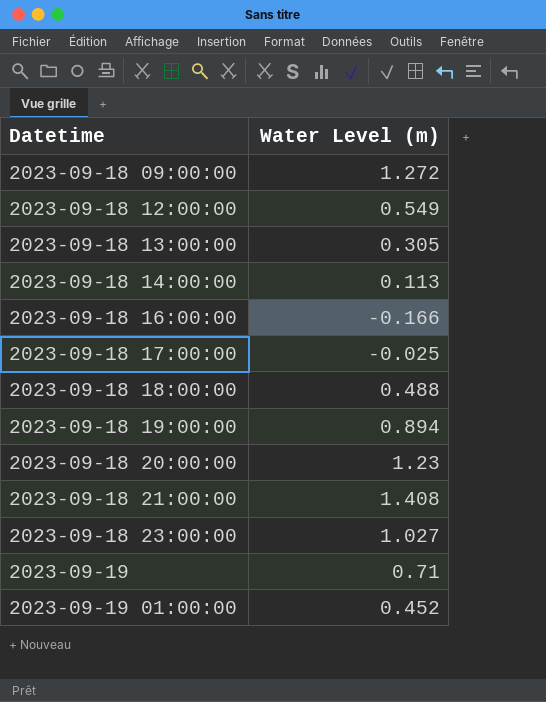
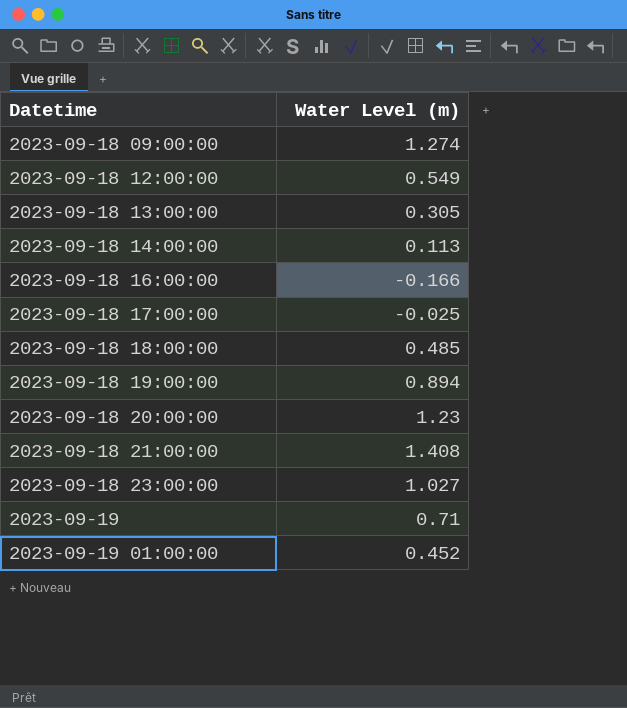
2023-09-18 09:00:00 | Water Level (m): 1.272 -> 1.274
2023-09-18 18:00:00 | Water Level (m): 0.488 -> 0.485

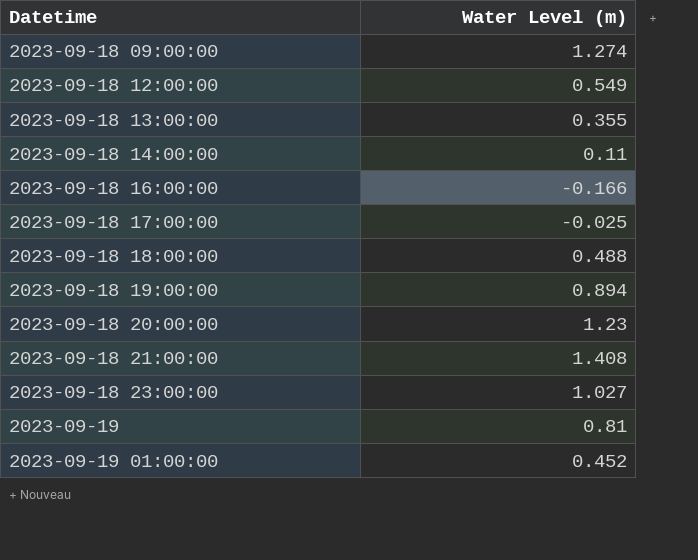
2023-09-18 13:00:00 | Water Level (m): 0.305 -> 0.355
2023-09-18 14:00:00 | Water Level (m): 0.113 -> 0.11
2023-09-18 18:00:00 | Water Level (m): 0.485 -> 0.488
2023-09-19 | Water Level (m): 0.71 -> 0.81

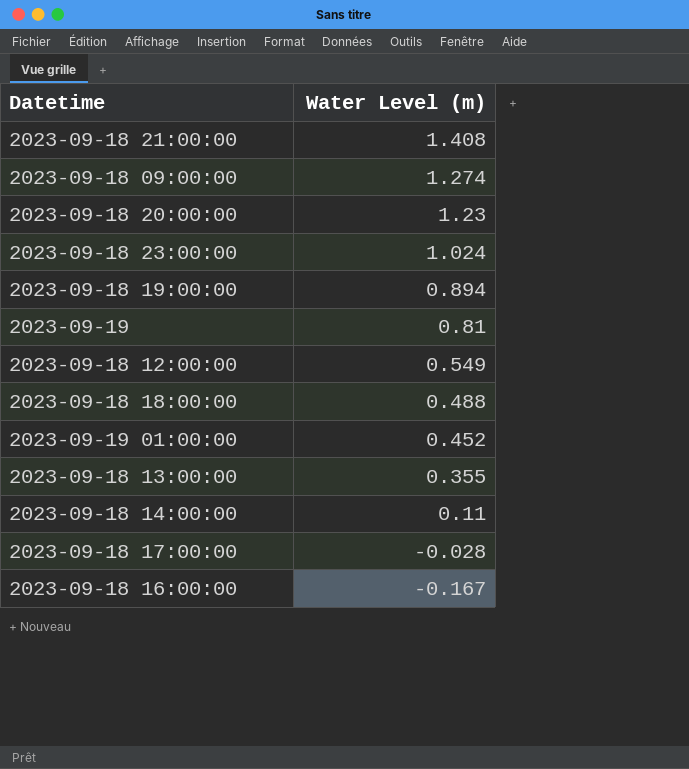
row order: Datetime ascending -> Water Level (m) descending
2023-09-18 23:00:00 | Water Level (m): 1.027 -> 1.024
2023-09-18 17:00:00 | Water Level (m): -0.025 -> -0.028
2023-09-18 16:00:00 | Water Level (m): -0.166 -> -0.167

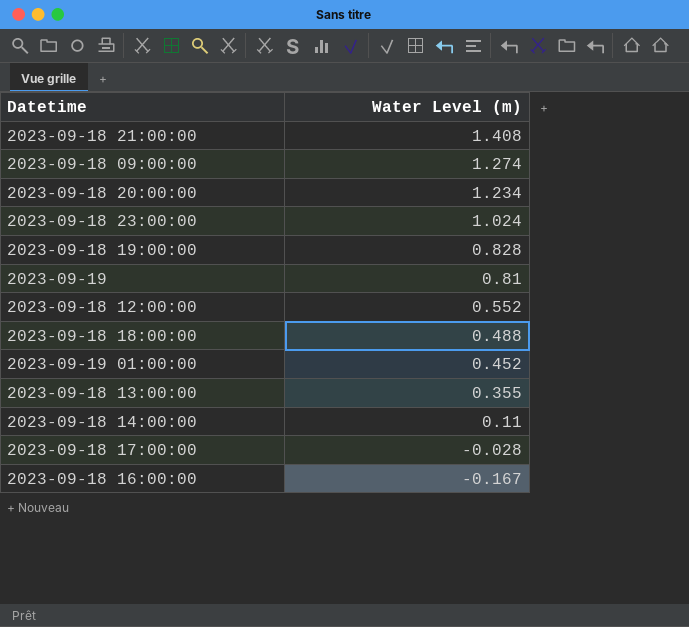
2023-09-18 20:00:00 | Water Level (m): 1.23 -> 1.234
2023-09-18 19:00:00 | Water Level (m): 0.894 -> 0.828
2023-09-18 12:00:00 | Water Level (m): 0.549 -> 0.552

